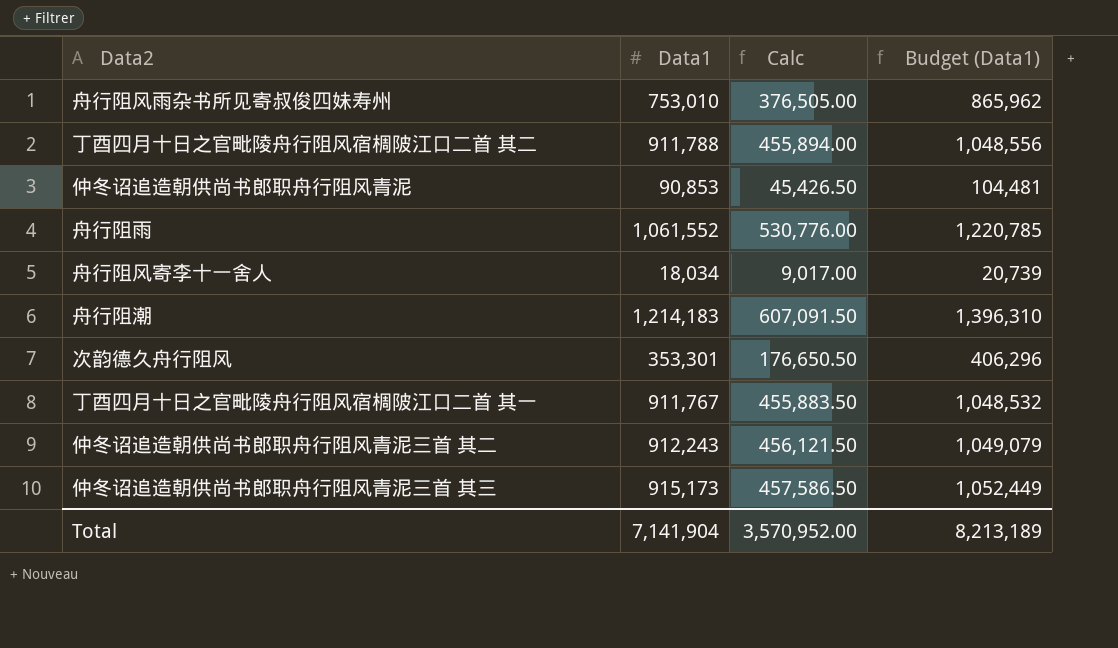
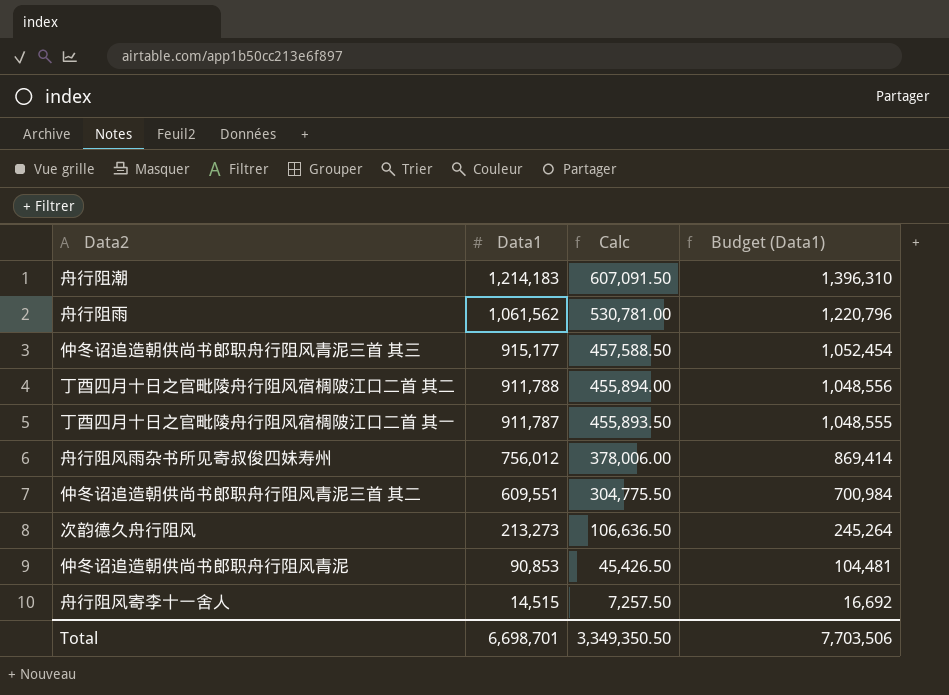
row order: none -> Data1 descending
舟行阻雨 | Data1: 1,061,552 -> 1,061,562
舟行阻雨 | Calc: 530,776.00 -> 530,781.00
舟行阻雨 | Budget (Data1): 1,220,785 -> 1,220,796
仲冬诏追造朝供尚书郎职舟行阻风青泥三首 其三 | Data1: 915,173 -> 915,177
仲冬诏追造朝供尚书郎职舟行阻风青泥三首 其三 | Calc: 457,586.50 -> 457,588.50
仲冬诏追造朝供尚书郎职舟行阻风青泥三首 其三 | Budget (Data1): 1,052,449 -> 1,052,454
丁酉四月十日之官毗陵舟行阻风宿椆陂江口二首 其一 | Data1: 911,767 -> 911,787
丁酉四月十日之官毗陵舟行阻风宿椆陂江口二首 其一 | Calc: 455,883.50 -> 455,893.50
丁酉四月十日之官毗陵舟行阻风宿椆陂江口二首 其一 | Budget (Data1): 1,048,532 -> 1,048,555
舟行阻风雨杂书所见寄叔俊四妹寿州 | Data1: 753,010 -> 756,012
舟行阻风雨杂书所见寄叔俊四妹寿州 | Calc: 376,505.00 -> 378,006.00
舟行阻风雨杂书所见寄叔俊四妹寿州 | Budget (Data1): 865,962 -> 869,414
仲冬诏追造朝供尚书郎职舟行阻风青泥三首 其二 | Data1: 912,243 -> 609,551
仲冬诏追造朝供尚书郎职舟行阻风青泥三首 其二 | Calc: 456,121.50 -> 304,775.50
仲冬诏追造朝供尚书郎职舟行阻风青泥三首 其二 | Budget (Data1): 1,049,079 -> 700,984
次韵德久舟行阻风 | Data1: 353,301 -> 213,273
次韵德久舟行阻风 | Calc: 176,650.50 -> 106,636.50
次韵德久舟行阻风 | Budget (Data1): 406,296 -> 245,264
舟行阻风寄李十一舍人 | Data1: 18,034 -> 14,515
舟行阻风寄李十一舍人 | Calc: 9,017.00 -> 7,257.50
舟行阻风寄李十一舍人 | Budget (Data1): 20,739 -> 16,692
Total | Data1: 7,141,904 -> 6,698,701
Total | Calc: 3,570,952.00 -> 3,349,350.50
Total | Budget (Data1): 8,213,189 -> 7,703,506

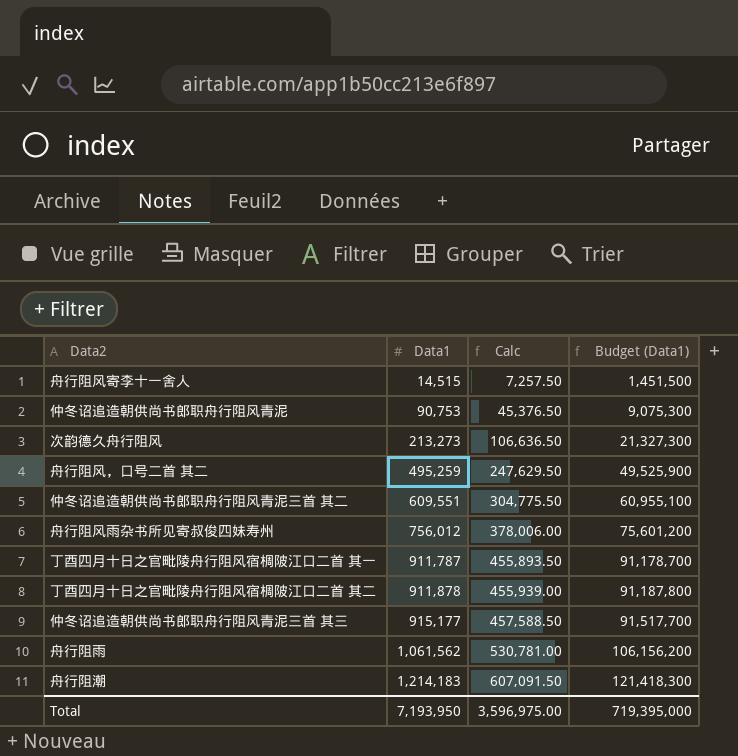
row order: Data1 descending -> Data1 ascending
column Budget (Data1) | formula: [Data1] * 1.15 -> [Data1] * 100
仲冬诏追造朝供尚书郎职舟行阻风青泥 | Data1: 90,853 -> 90,753
仲冬诏追造朝供尚书郎职舟行阻风青泥 | Calc: 45,426.50 -> 45,376.50
row 舟行阻风，口号二首 其二: none -> 495,259 | 247,629.50 | 49,525,900
丁酉四月十日之官毗陵舟行阻风宿椆陂江口二首 其二 | Data1: 911,788 -> 911,878
丁酉四月十日之官毗陵舟行阻风宿椆陂江口二首 其二 | Calc: 455,894.00 -> 455,939.00
Total | Data1: 6,698,701 -> 7,193,950
Total | Calc: 3,349,350.50 -> 3,596,975.00
Total | Budget (Data1): 7,703,506 -> 719,395,000

